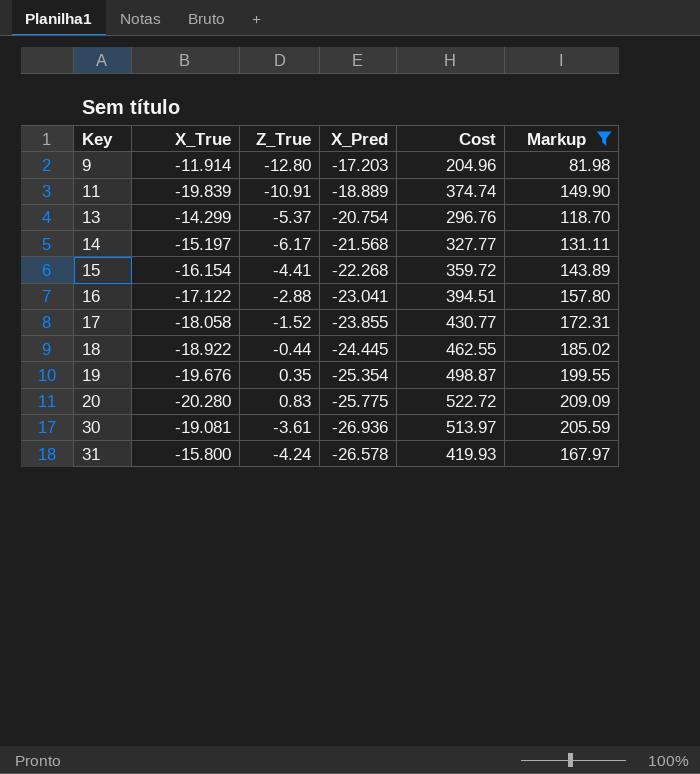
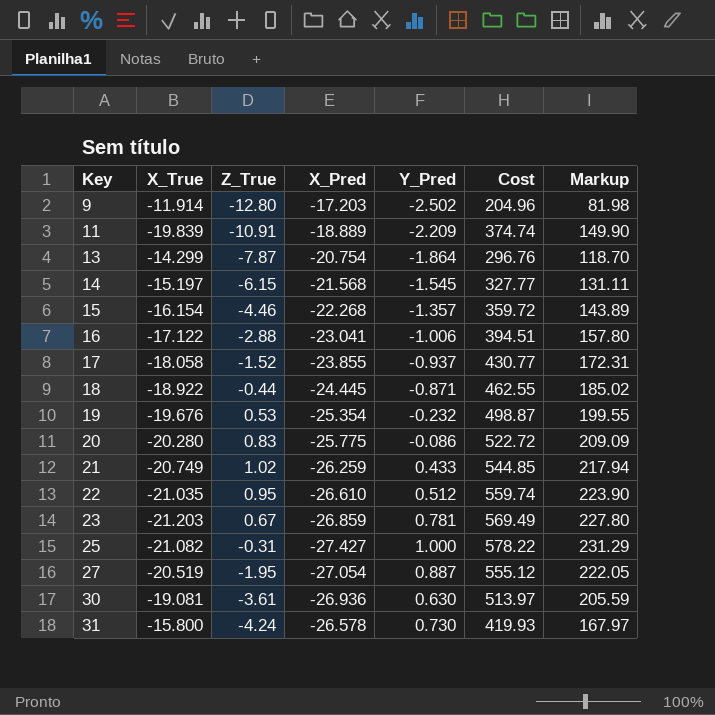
filter: Markup <= 209.09 -> none
column Y_Pred | position: none -> 5
13 | Z_True: -5.37 -> -7.87
14 | Z_True: -6.17 -> -6.15
15 | Z_True: -4.41 -> -4.46
19 | Z_True: 0.35 -> 0.53

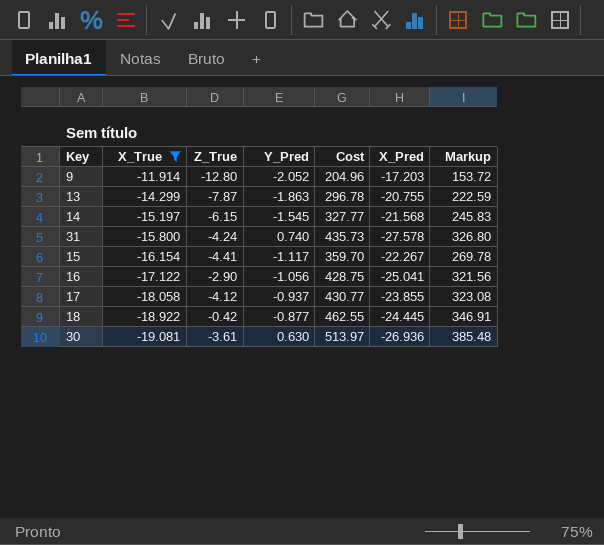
filter: none -> X_True >= -19.081
row order: Key ascending -> X_True descending
column X_Pred | position: 4 -> 6
column Markup | formula: [Cost] * 0.4 -> [Cost] * 0.75
9 | Y_Pred: -2.502 -> -2.052
13 | Y_Pred: -1.864 -> -1.863
13 | Cost: 296.76 -> 296.78
13 | X_Pred: -20.754 -> -20.755
31 | Y_Pred: 0.730 -> 0.740
31 | Cost: 419.93 -> 435.73
31 | X_Pred: -26.578 -> -27.578
15 | Z_True: -4.46 -> -4.41
15 | Y_Pred: -1.357 -> -1.117
15 | Cost: 359.72 -> 359.70
15 | X_Pred: -22.268 -> -22.267
16 | Z_True: -2.88 -> -2.90
16 | Y_Pred: -1.006 -> -1.056
16 | Cost: 394.51 -> 428.75
16 | X_Pred: -23.041 -> -25.041
17 | Z_True: -1.52 -> -4.12
18 | Z_True: -0.44 -> -0.42
18 | Y_Pred: -0.871 -> -0.877

